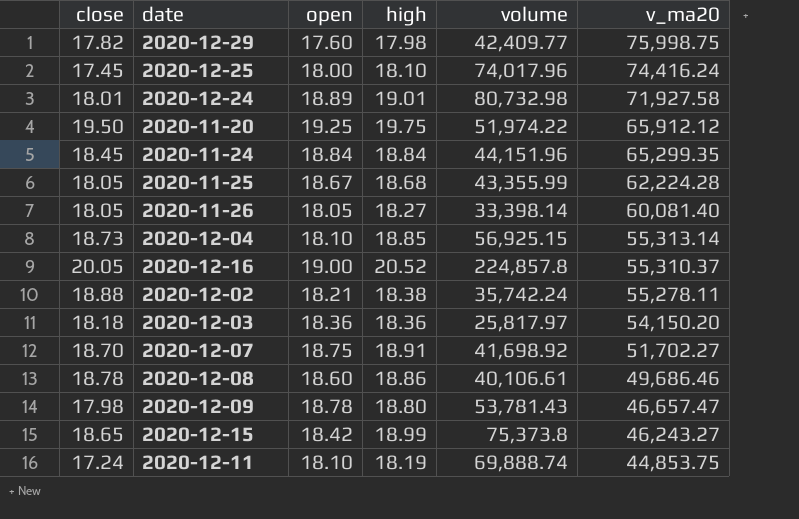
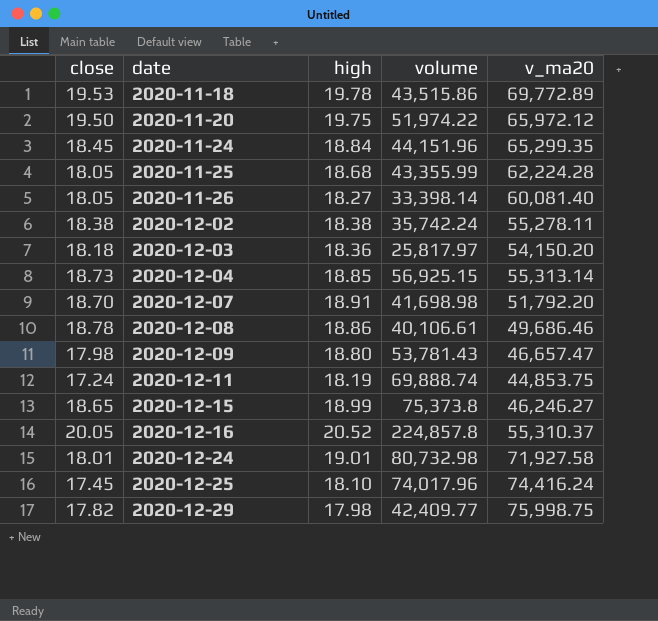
row order: v_ma20 descending -> date ascending
column open | position: 3 -> none
row 2020-11-18: none -> 19.53 | 19.78 | 43,515.86 | 69,772.89
2020-11-20 | v_ma20: 65,912.12 -> 65,972.12
2020-12-02 | close: 18.88 -> 18.38
2020-12-07 | volume: 41,698.92 -> 41,698.98
2020-12-07 | v_ma20: 51,702.27 -> 51,792.20
2020-12-15 | v_ma20: 46,243.27 -> 46,246.27

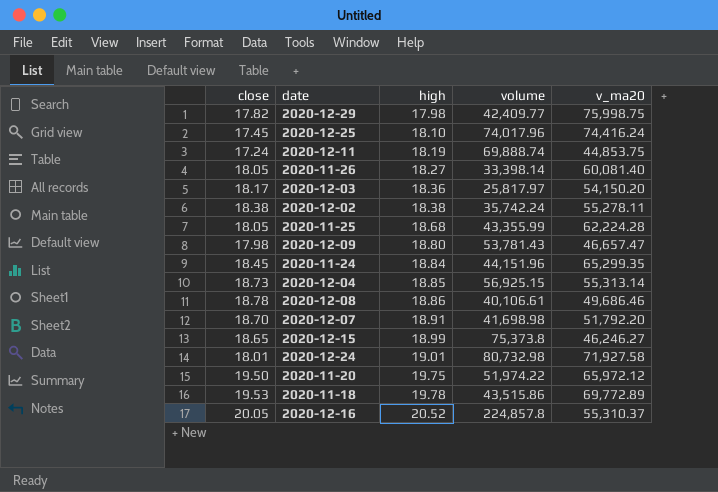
row order: date ascending -> high ascending
2020-12-03 | close: 18.18 -> 18.17

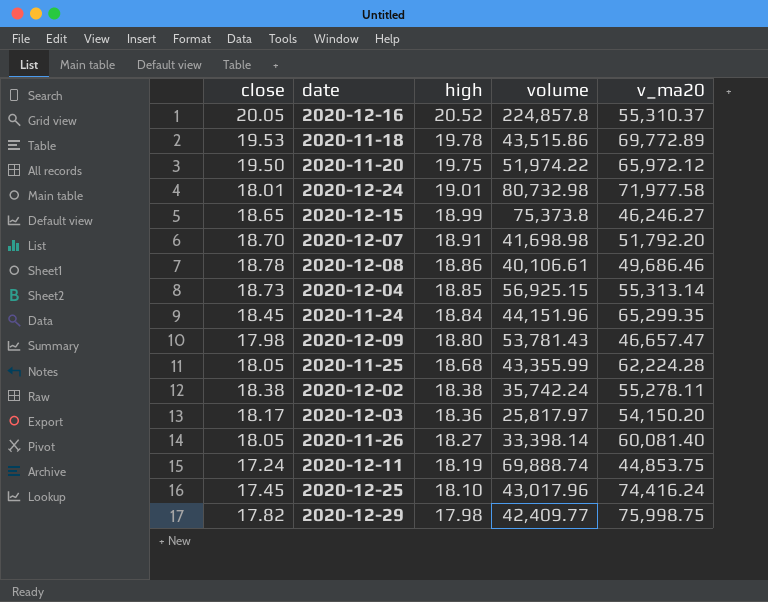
row order: high ascending -> high descending
2020-12-24 | v_ma20: 71,927.58 -> 71,977.58
2020-12-25 | volume: 74,017.96 -> 43,017.96

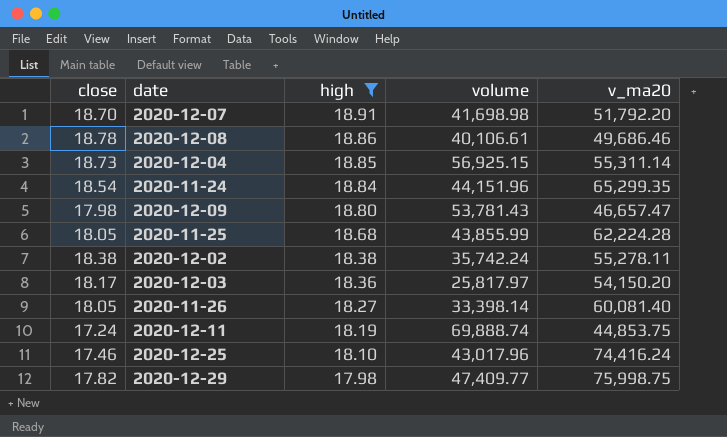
filter: none -> high <= 18.91
2020-12-04 | v_ma20: 55,313.14 -> 55,311.14
2020-11-24 | close: 18.45 -> 18.54
2020-11-25 | volume: 43,355.99 -> 43,855.99
2020-12-25 | close: 17.45 -> 17.46
2020-12-29 | volume: 42,409.77 -> 47,409.77

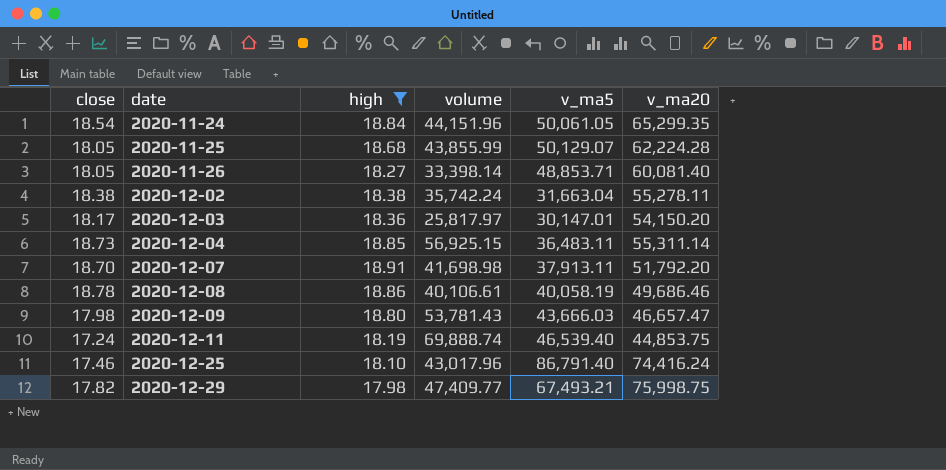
row order: high descending -> date ascending
column v_ma5 | position: none -> 5

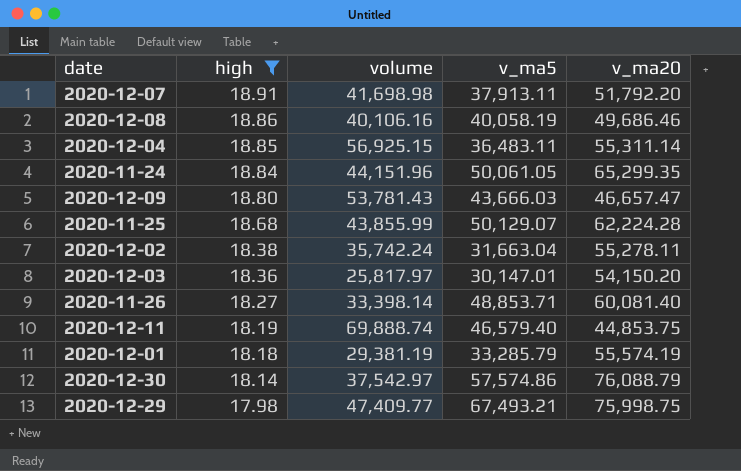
row order: date ascending -> high descending
column close | position: 1 -> none
row 2020-12-25: 17.46 | 18.10 | 43,017.96 | 86,791.40 | 74,416.24 -> none
2020-12-08 | volume: 40,106.61 -> 40,106.16
2020-12-11 | v_ma5: 46,539.40 -> 46,579.40
row 2020-12-01: none -> 18.18 | 29,381.19 | 33,285.79 | 55,574.19
row 2020-12-30: none -> 18.14 | 37,542.97 | 57,574.86 | 76,088.79

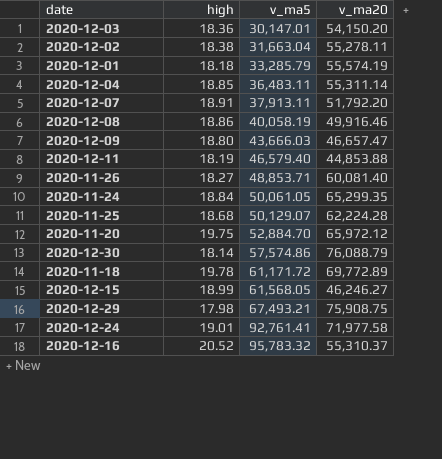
filter: high <= 18.91 -> none
row order: high descending -> v_ma5 ascending
column volume | position: 3 -> none
2020-12-08 | v_ma20: 49,686.46 -> 49,916.46
2020-12-11 | v_ma20: 44,853.75 -> 44,853.88
2020-12-29 | v_ma20: 75,998.75 -> 75,908.75

